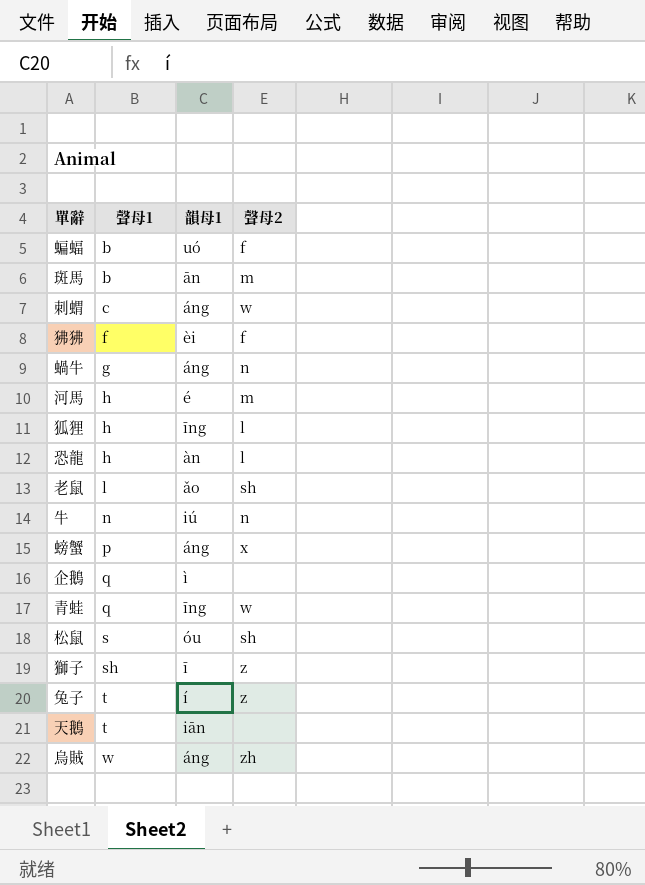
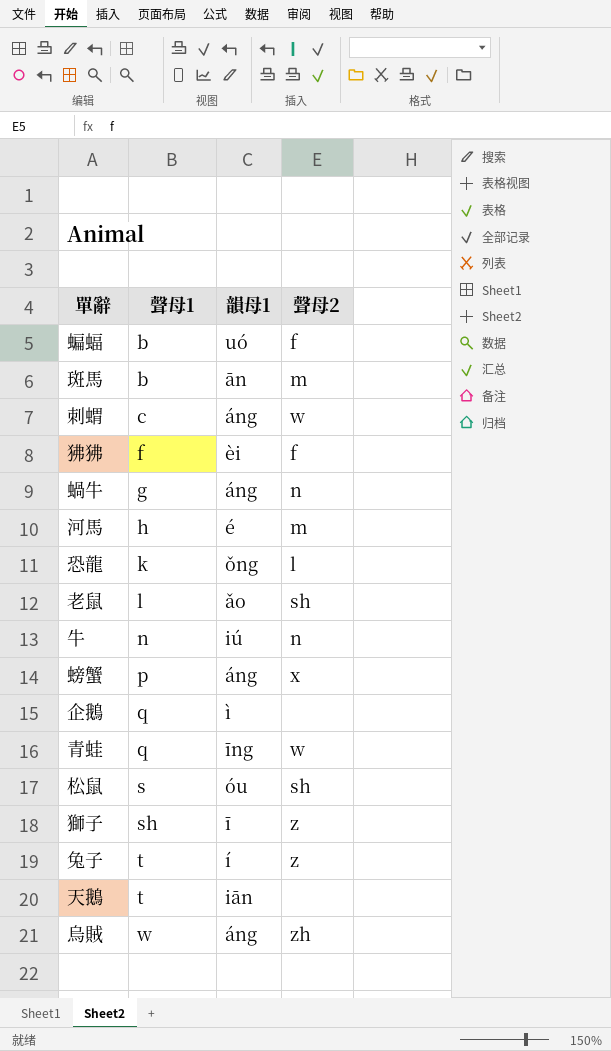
row 狐狸: h | īng | l -> none
恐龍 | 聲母1: h -> k
恐龍 | 韻母1: àn -> ǒng

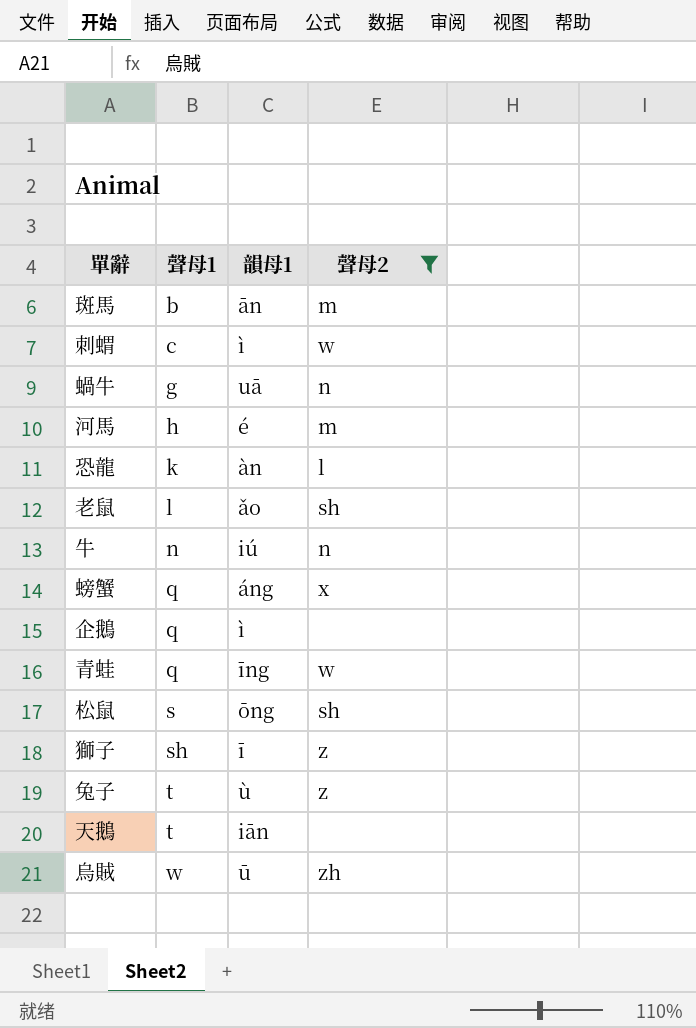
filter: none -> 聲母2 != f
刺蝟 | 韻母1: áng -> ì
蝸牛 | 韻母1: áng -> uā
恐龍 | 韻母1: ǒng -> àn
螃蟹 | 聲母1: p -> q
松鼠 | 韻母1: óu -> ōng
兔子 | 韻母1: í -> ù
烏賊 | 韻母1: áng -> ū

